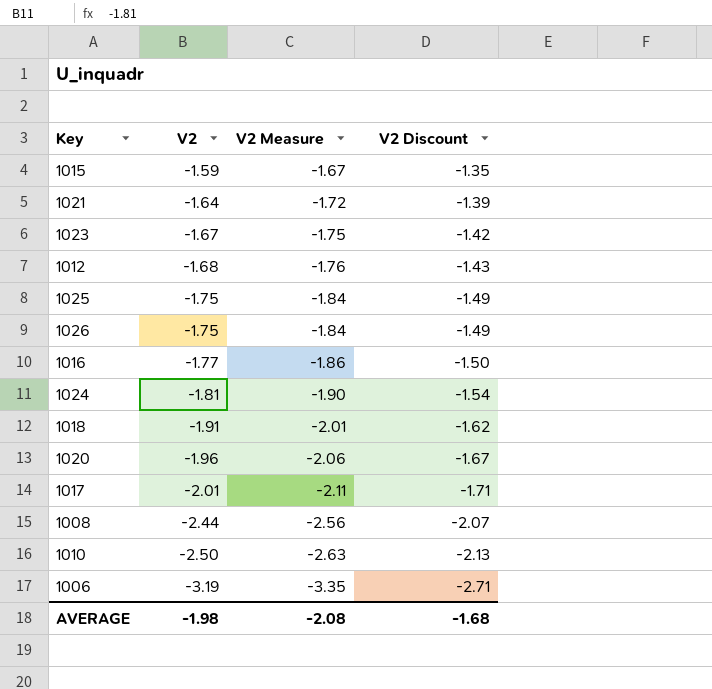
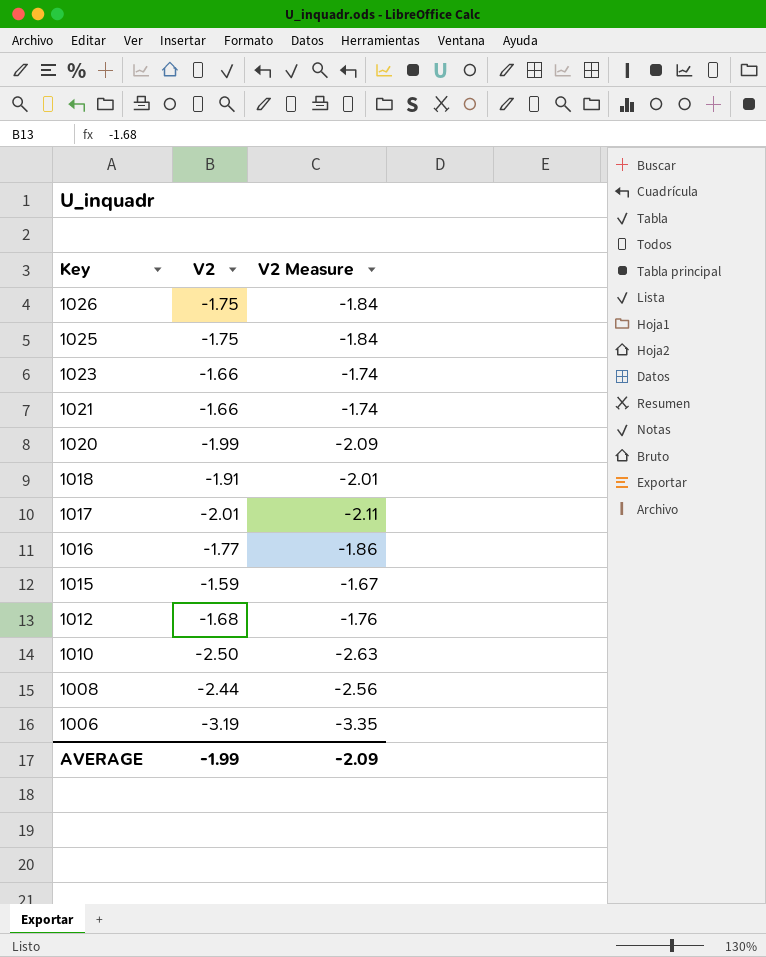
row order: V2 descending -> Key descending
column V2 Discount | formula: [V2] * 0.85 -> none
row 1024: -1.81 | -1.90 | -1.54 -> none
1023 | V2: -1.67 -> -1.66
1023 | V2 Measure: -1.75 -> -1.74
1021 | V2: -1.64 -> -1.66
1021 | V2 Measure: -1.72 -> -1.74
1020 | V2: -1.96 -> -1.99
1020 | V2 Measure: -2.06 -> -2.09
AVERAGE | V2: -1.98 -> -1.99
AVERAGE | V2 Measure: -2.08 -> -2.09

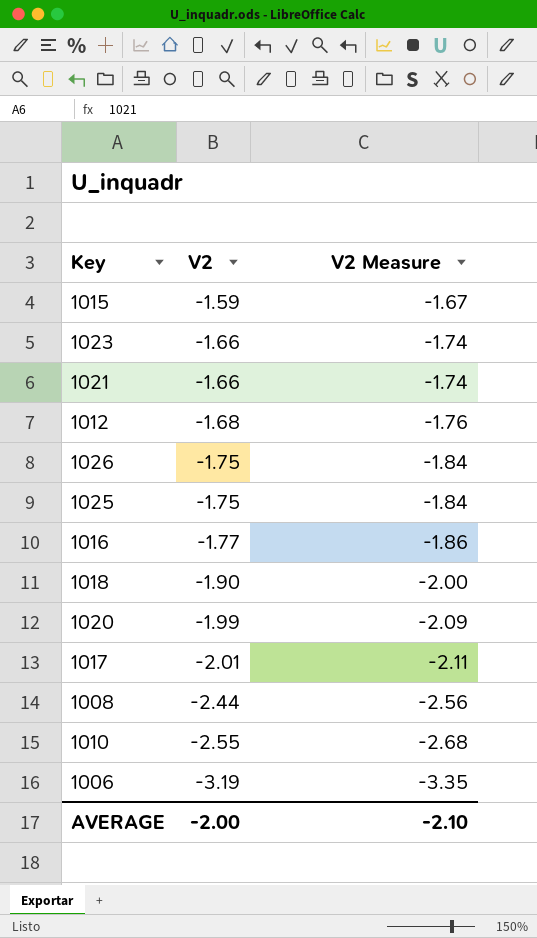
row order: Key descending -> V2 descending
1018 | V2: -1.91 -> -1.90
1018 | V2 Measure: -2.01 -> -2.00
1010 | V2: -2.50 -> -2.55
1010 | V2 Measure: -2.63 -> -2.68
AVERAGE | V2: -1.99 -> -2.00
AVERAGE | V2 Measure: -2.09 -> -2.10

